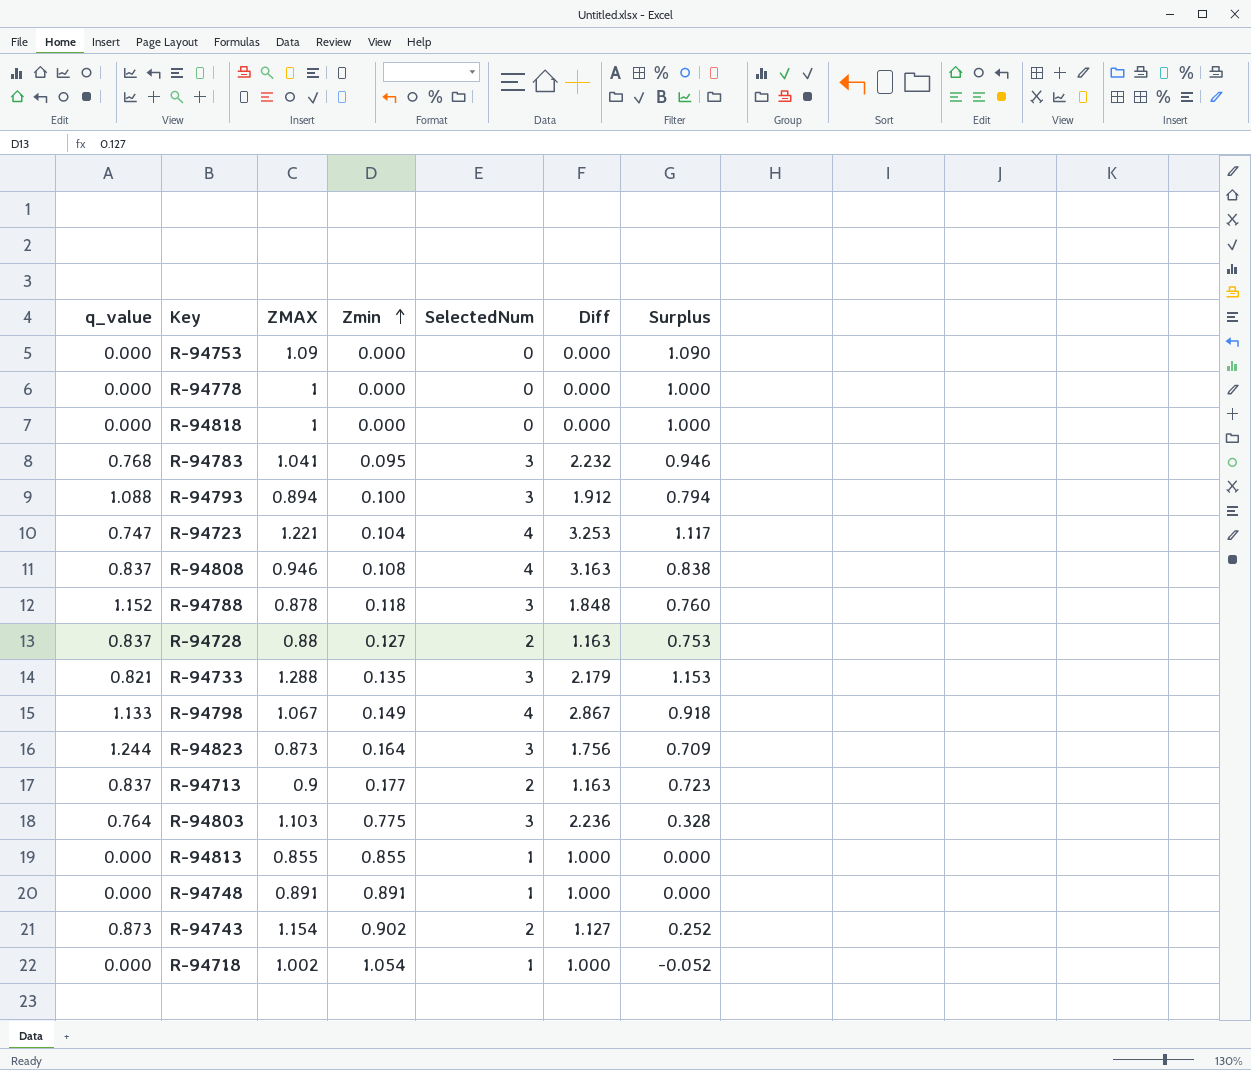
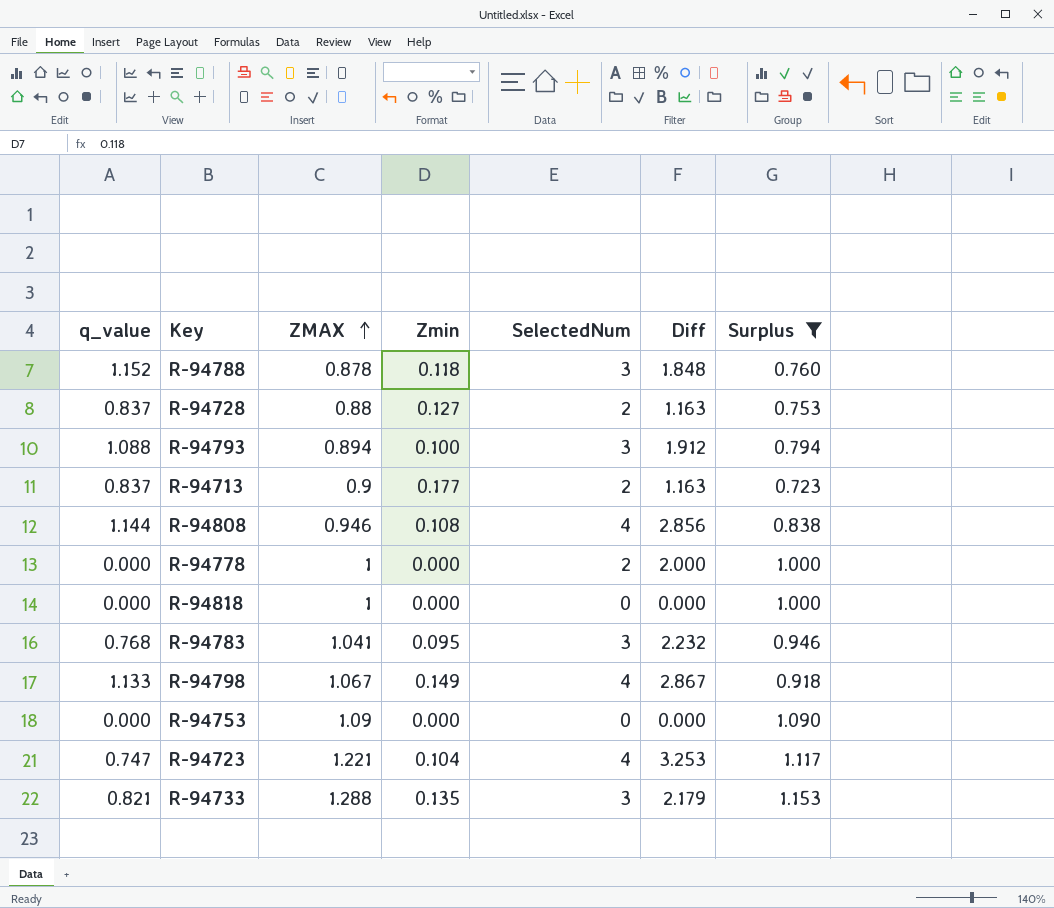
filter: none -> Surplus >= 0.723
row order: Zmin ascending -> ZMAX ascending
R-94808 | q_value: 0.837 -> 1.144
R-94808 | Diff: 3.163 -> 2.856
R-94778 | SelectedNum: 0 -> 2
R-94778 | Diff: 0.000 -> 2.000

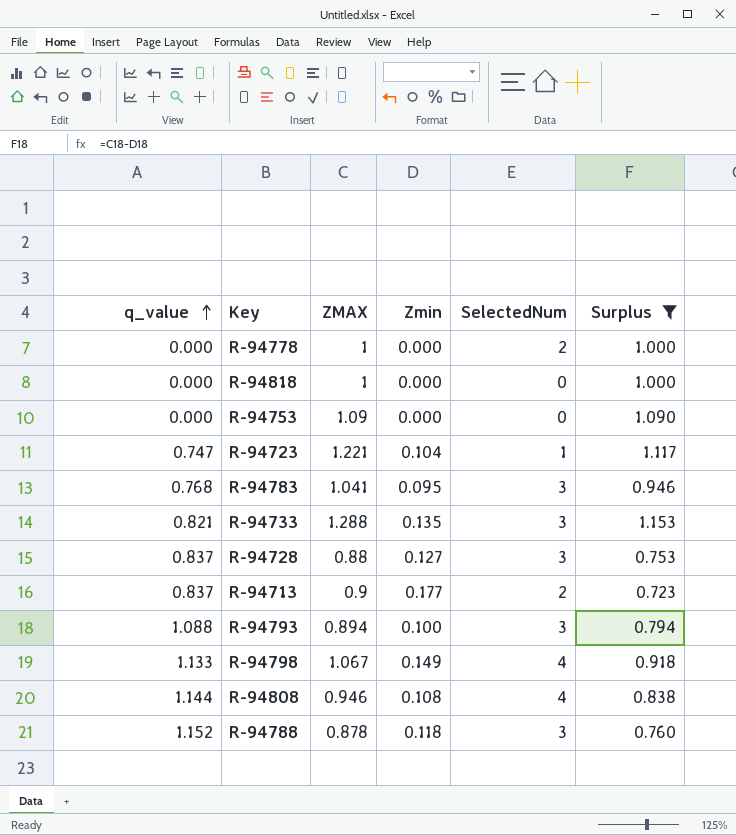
row order: ZMAX ascending -> q_value ascending
column Diff | formula: [SelectedNum] - [q_value] -> none
R-94723 | SelectedNum: 4 -> 1
R-94728 | SelectedNum: 2 -> 3

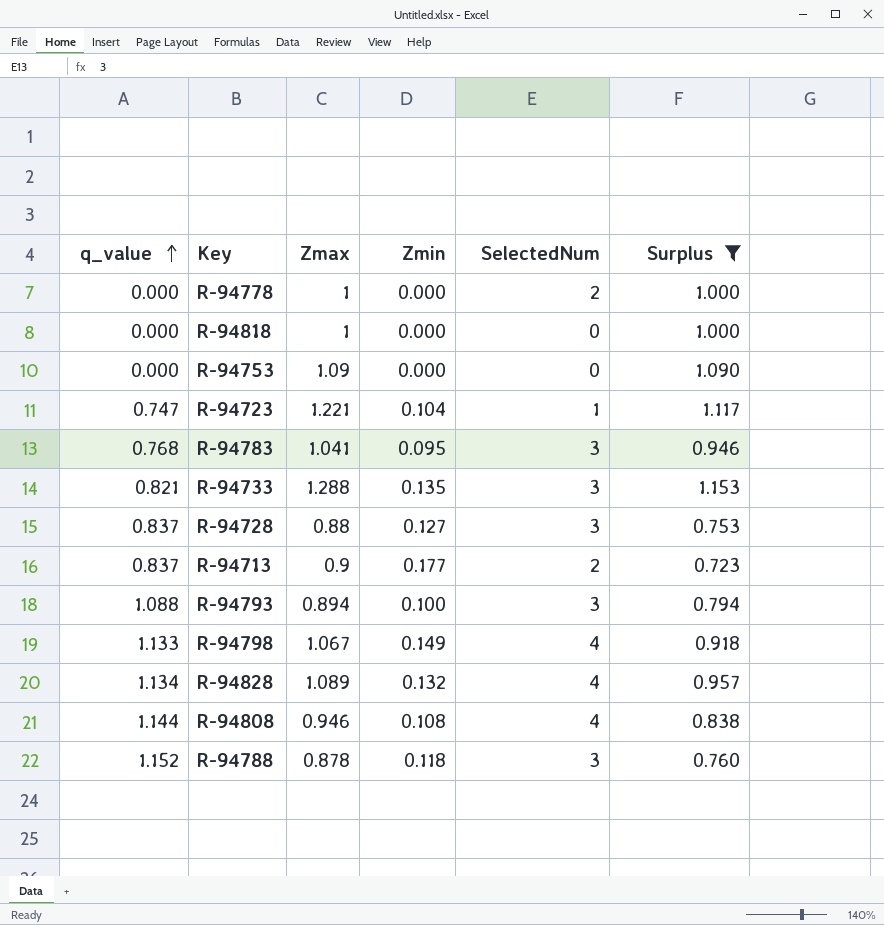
column name: ZMAX -> Zmax
row R-94828: none -> 1.134 | 1.089 | 0.132 | 4 | 0.957

